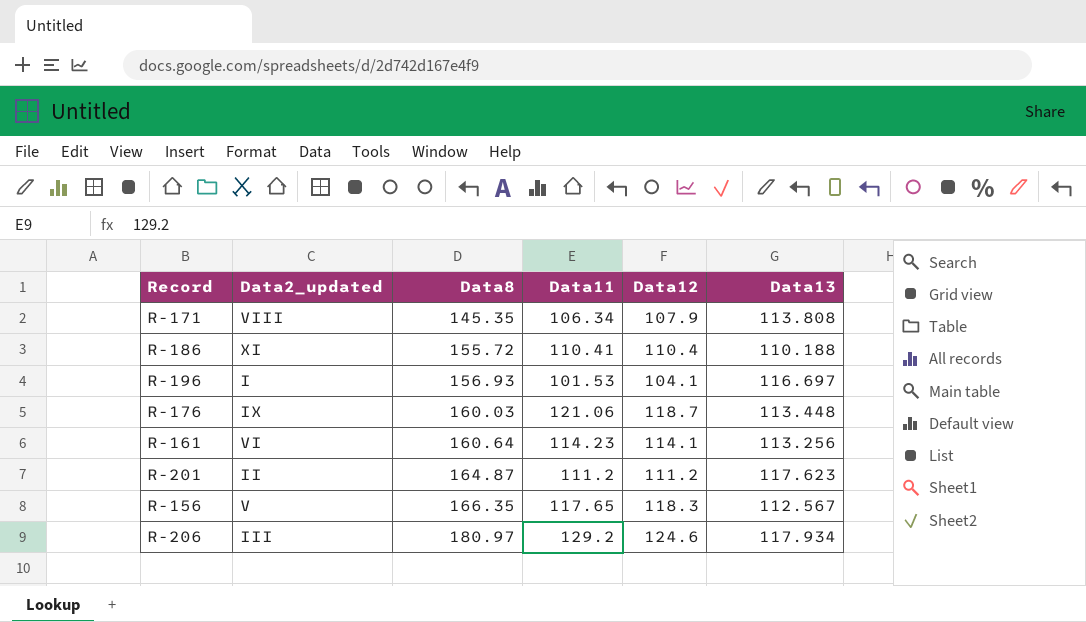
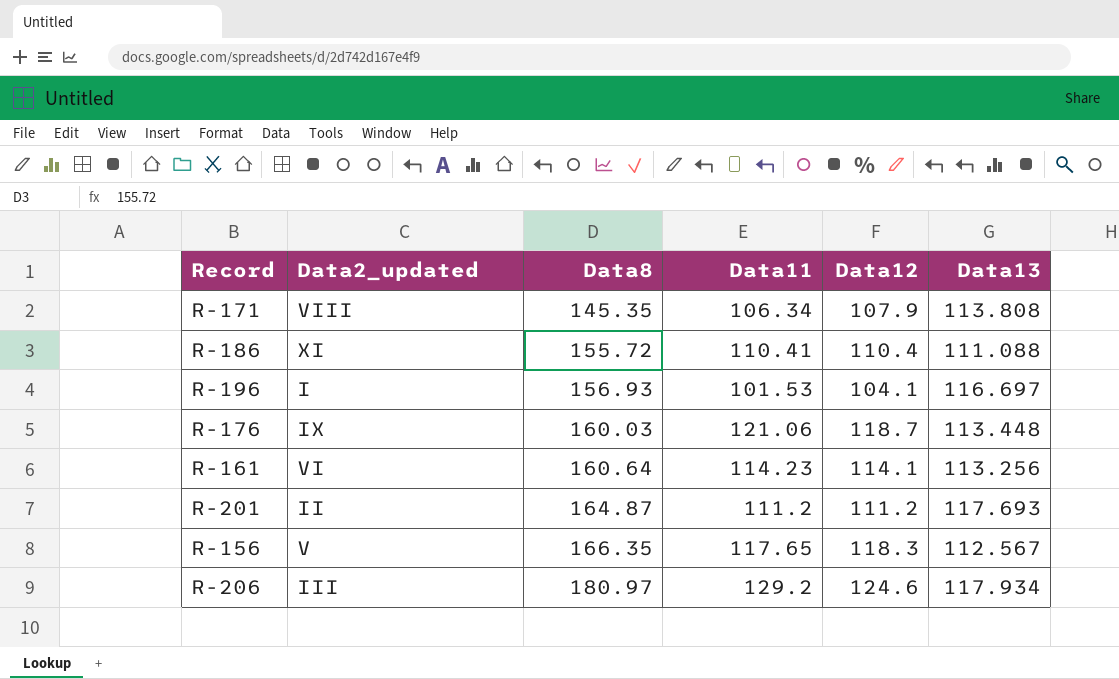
R-186 | Data13: 110.188 -> 111.088
R-201 | Data13: 117.623 -> 117.693

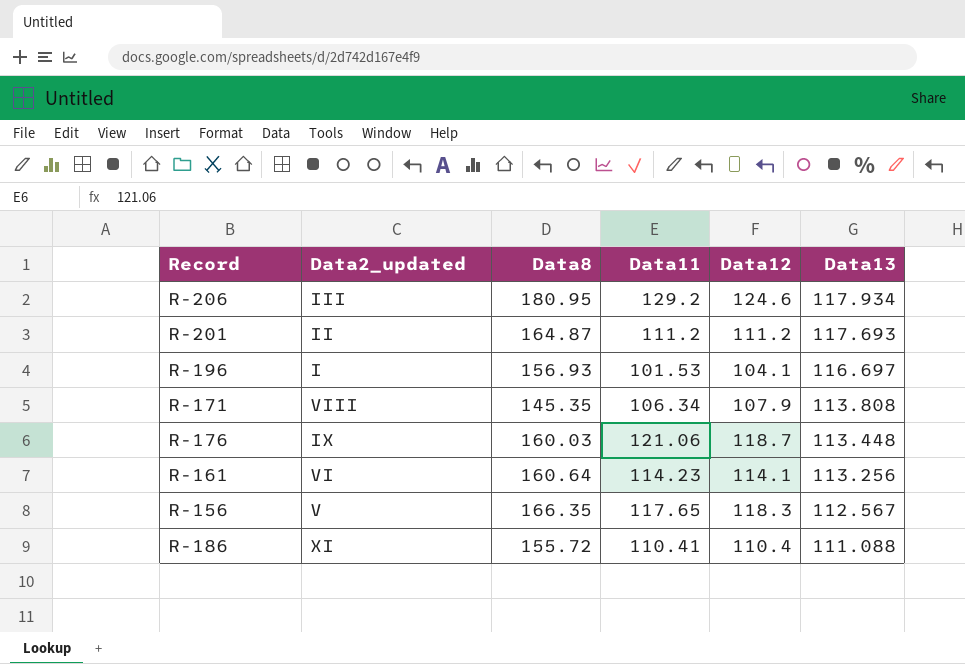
row order: Data8 ascending -> Data13 descending
R-206 | Data8: 180.97 -> 180.95

